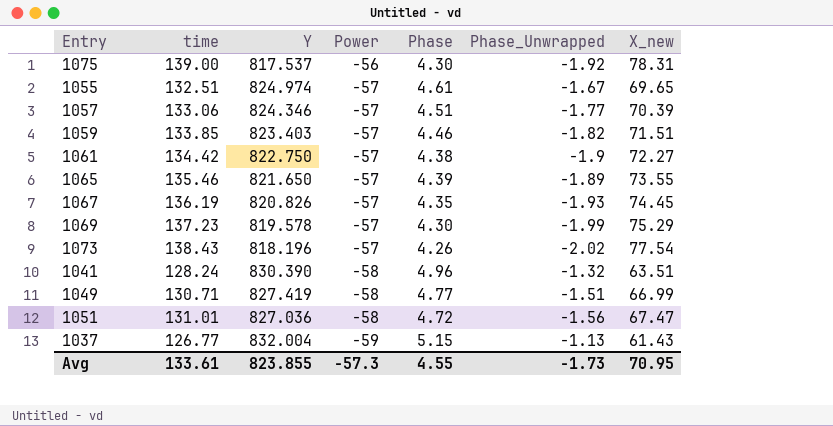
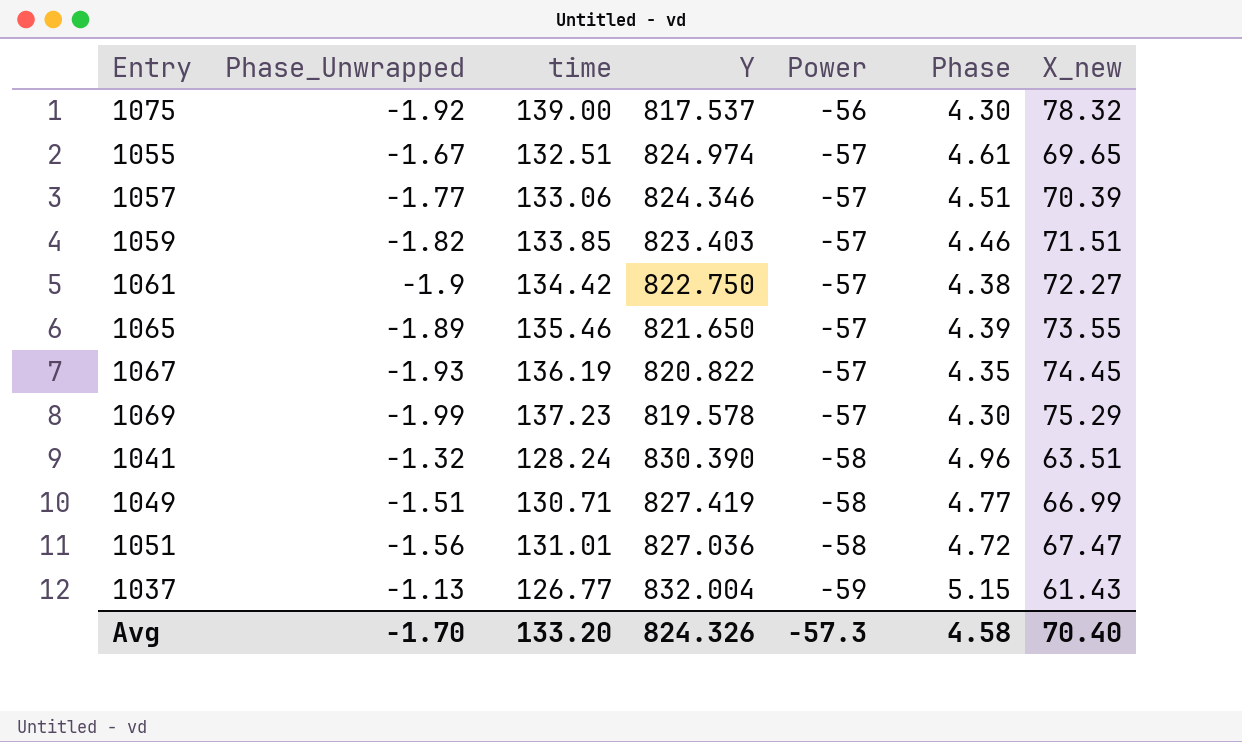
column Phase_Unwrapped | position: 6 -> 2
row 1073: 138.43 | 818.196 | -57 | 4.26 | -2.02 | 77.54 -> none
1075 | X_new: 78.31 -> 78.32
1067 | Y: 820.826 -> 820.822
Avg | Phase_Unwrapped: -1.73 -> -1.70
Avg | time: 133.61 -> 133.20
Avg | Y: 823.855 -> 824.326
Avg | Phase: 4.55 -> 4.58
Avg | X_new: 70.95 -> 70.40

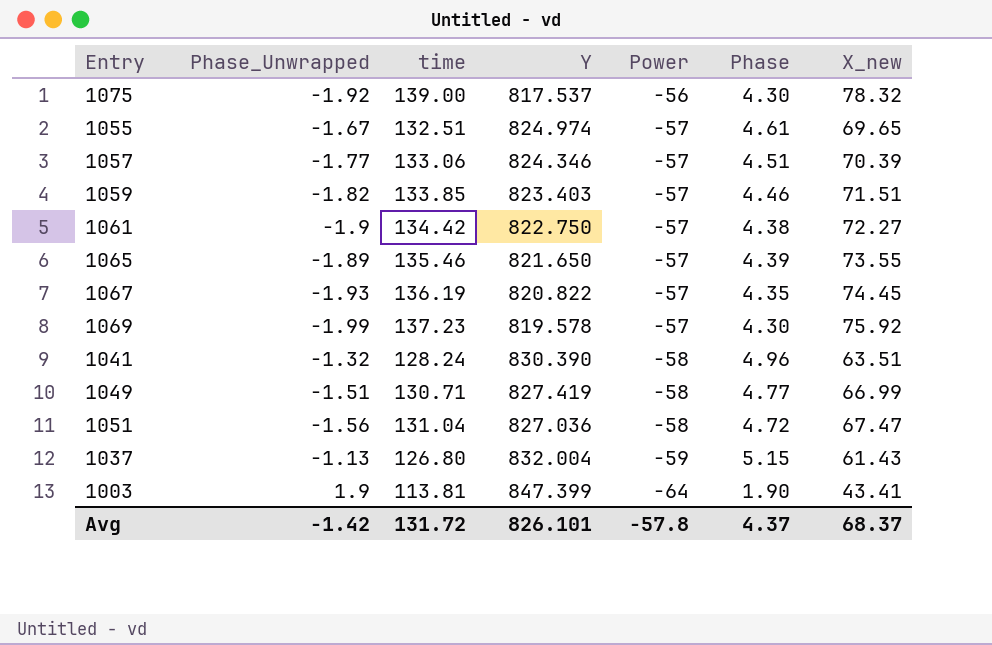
1069 | X_new: 75.29 -> 75.92
1051 | time: 131.01 -> 131.04
1037 | time: 126.77 -> 126.80
row 1003: none -> 1.9 | 113.81 | 847.399 | -64 | 1.90 | 43.41
Avg | Phase_Unwrapped: -1.70 -> -1.42
Avg | time: 133.20 -> 131.72
Avg | Y: 824.326 -> 826.101
Avg | Power: -57.3 -> -57.8
Avg | Phase: 4.58 -> 4.37
Avg | X_new: 70.40 -> 68.37

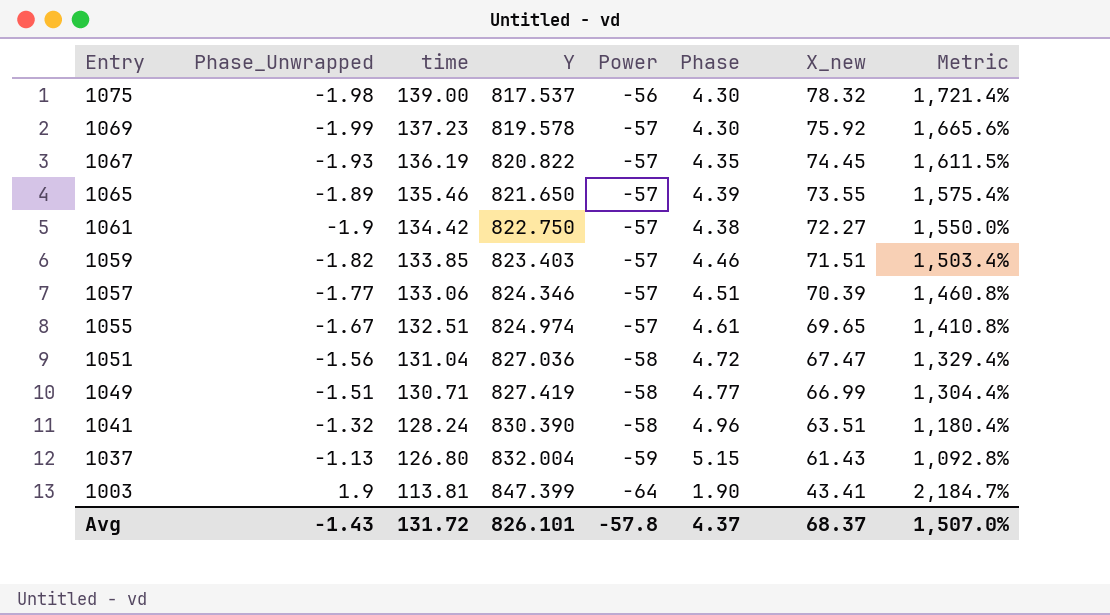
row order: Power descending -> Entry descending
column Metric | formula: none -> ([X_new] - [Phase]) / [Phase]
1075 | Phase_Unwrapped: -1.92 -> -1.98
Avg | Phase_Unwrapped: -1.42 -> -1.43

